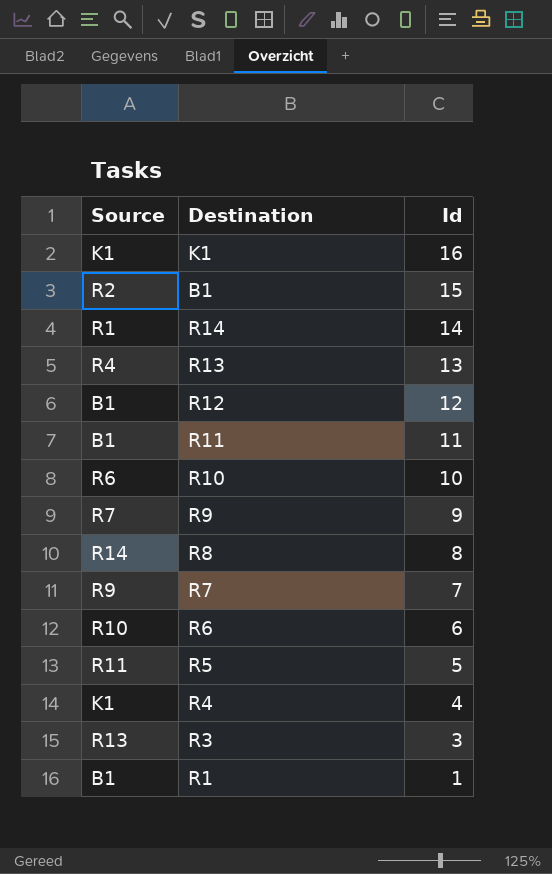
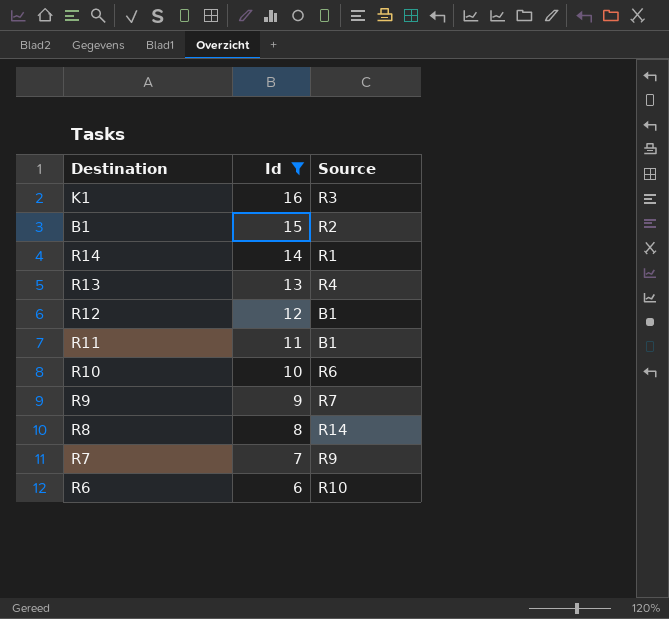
filter: none -> Id >= 6
column Source | position: 1 -> 3
K1 | Source: K1 -> R3

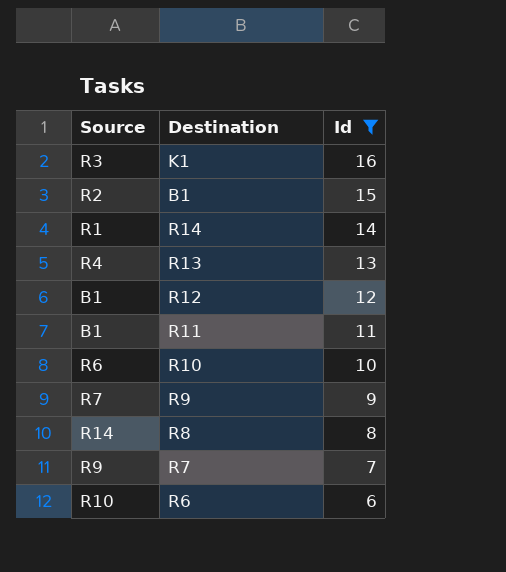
column Source | position: 3 -> 1

